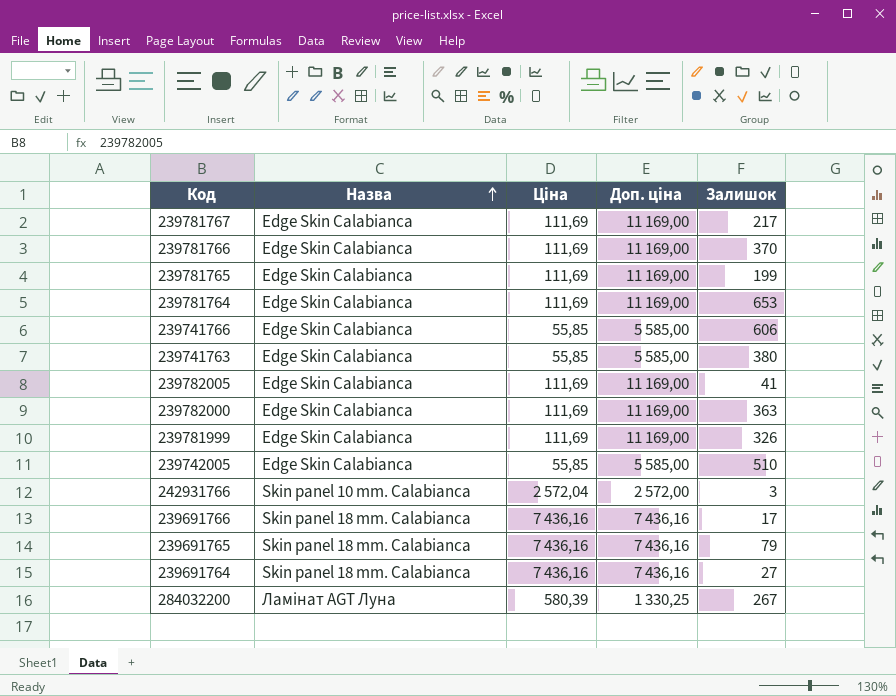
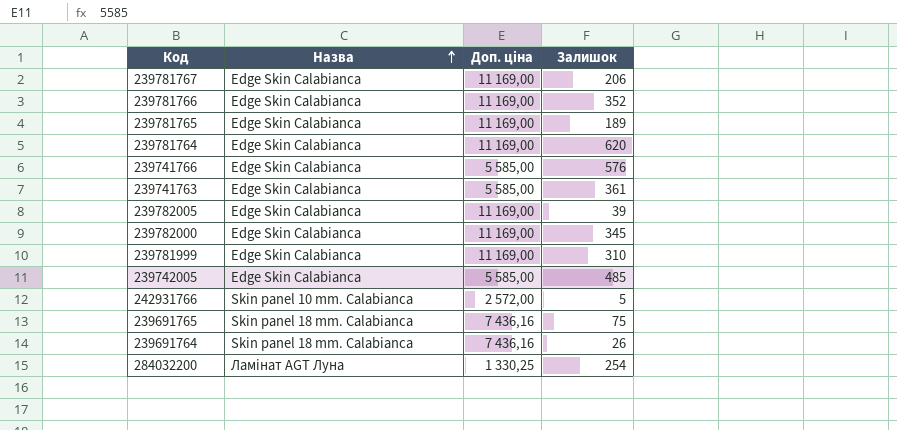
column Ціна | position: 3 -> none
row 239691766: Skin panel 18 mm. Calabianca | 7 436,16 | 7 436,16 | 17 -> none
239781767 | Залишок: 217 -> 206
239781766 | Залишок: 370 -> 352
239781765 | Залишок: 199 -> 189
239781764 | Залишок: 653 -> 620
239741766 | Залишок: 606 -> 576
239741763 | Залишок: 380 -> 361
239782005 | Залишок: 41 -> 39
239782000 | Залишок: 363 -> 345
239781999 | Залишок: 326 -> 310
239742005 | Залишок: 510 -> 485
242931766 | Залишок: 3 -> 5
239691765 | Залишок: 79 -> 75
239691764 | Залишок: 27 -> 26
284032200 | Залишок: 267 -> 254

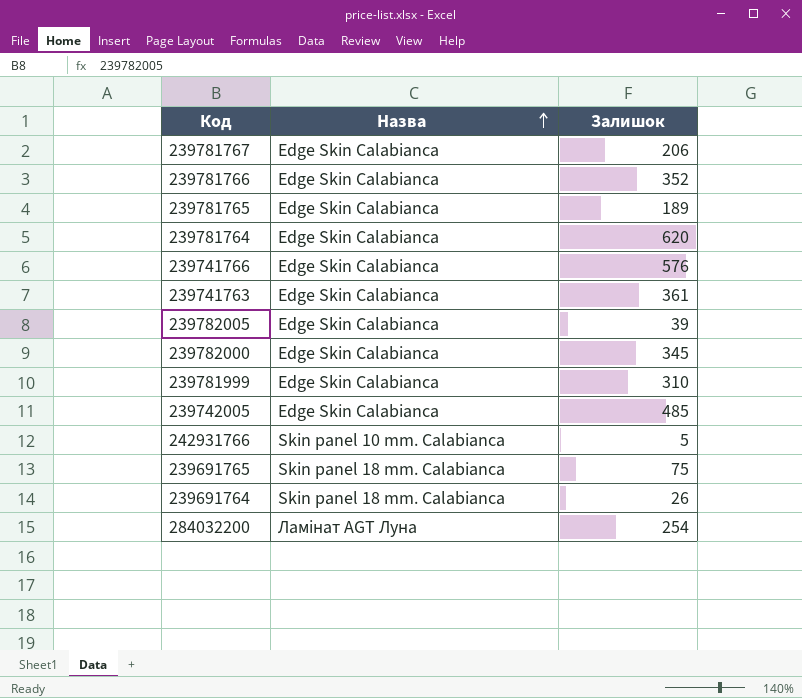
column Доп. ціна | position: 3 -> none

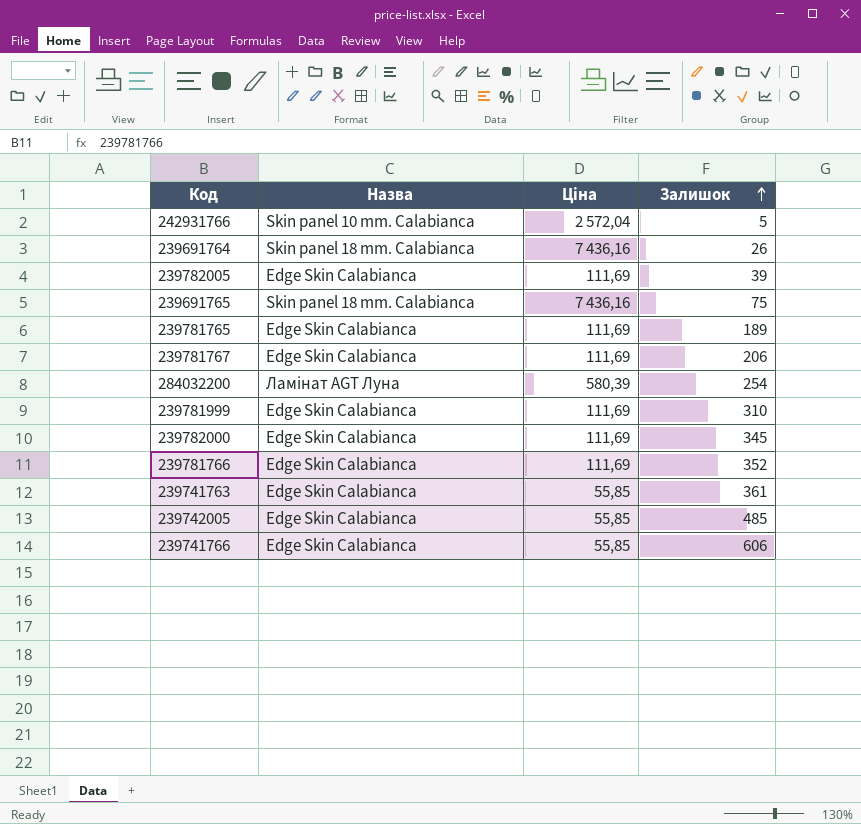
row order: Назва ascending -> Залишок ascending
column Ціна | position: none -> 3
row 239781764: Edge Skin Calabianca | 620 -> none
239741766 | Залишок: 576 -> 606

